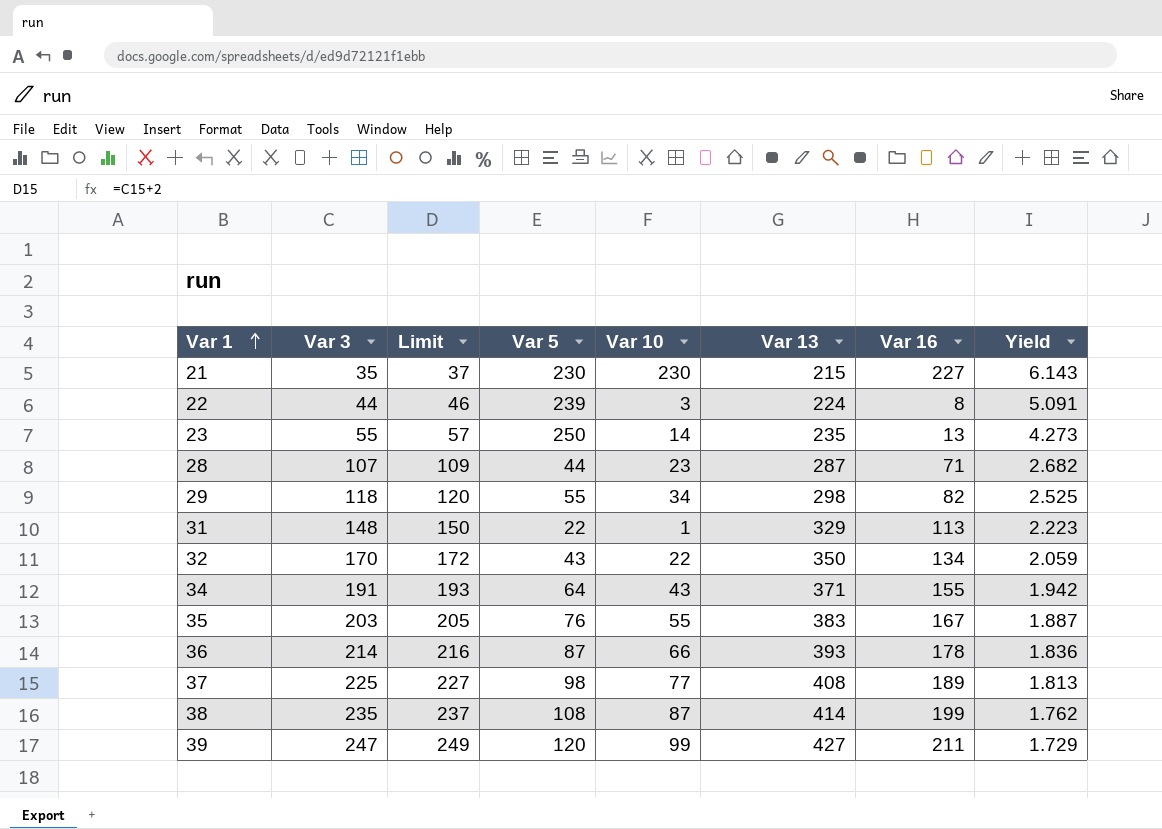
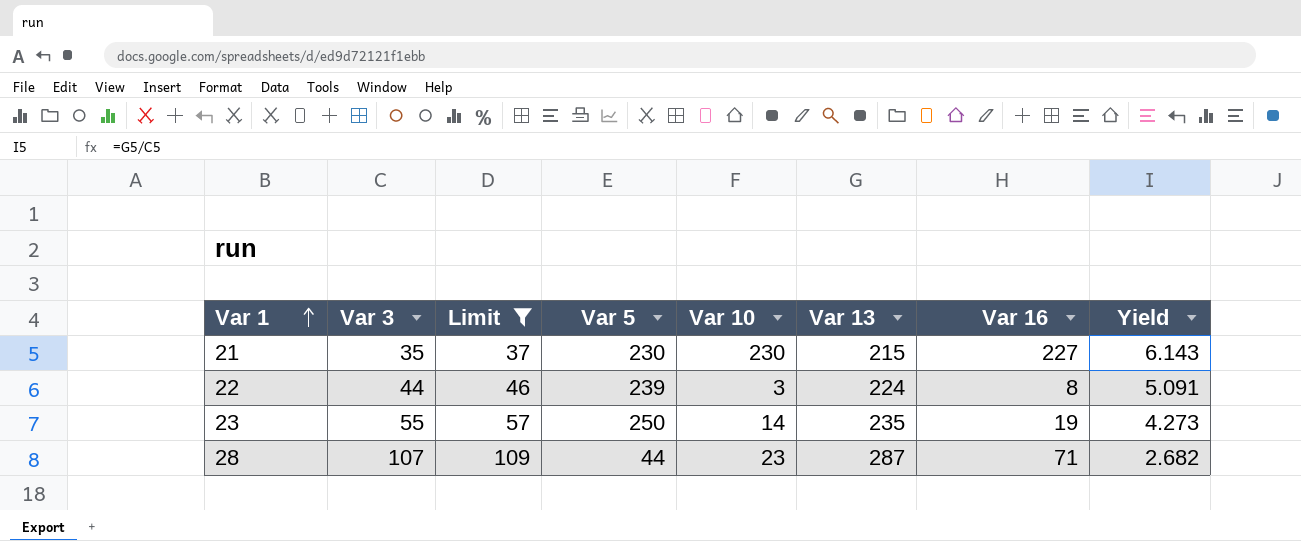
filter: none -> Limit <= 109
23 | Var 16: 13 -> 19

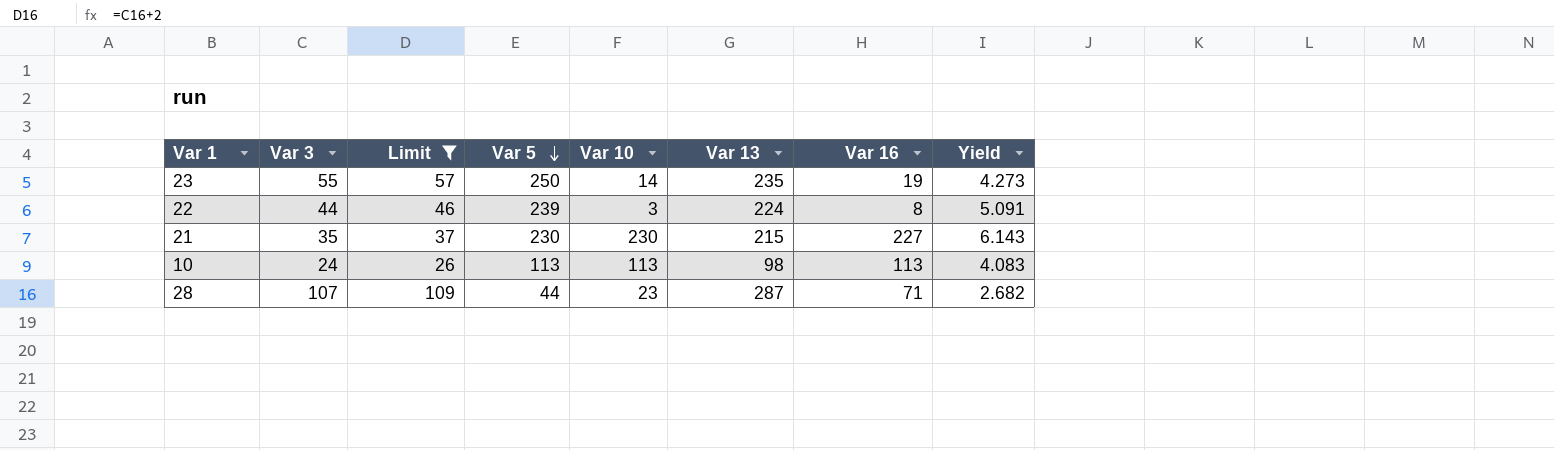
row order: Var 1 ascending -> Var 5 descending
row 10: none -> 24 | 26 | 113 | 113 | 98 | 113 | 4.083

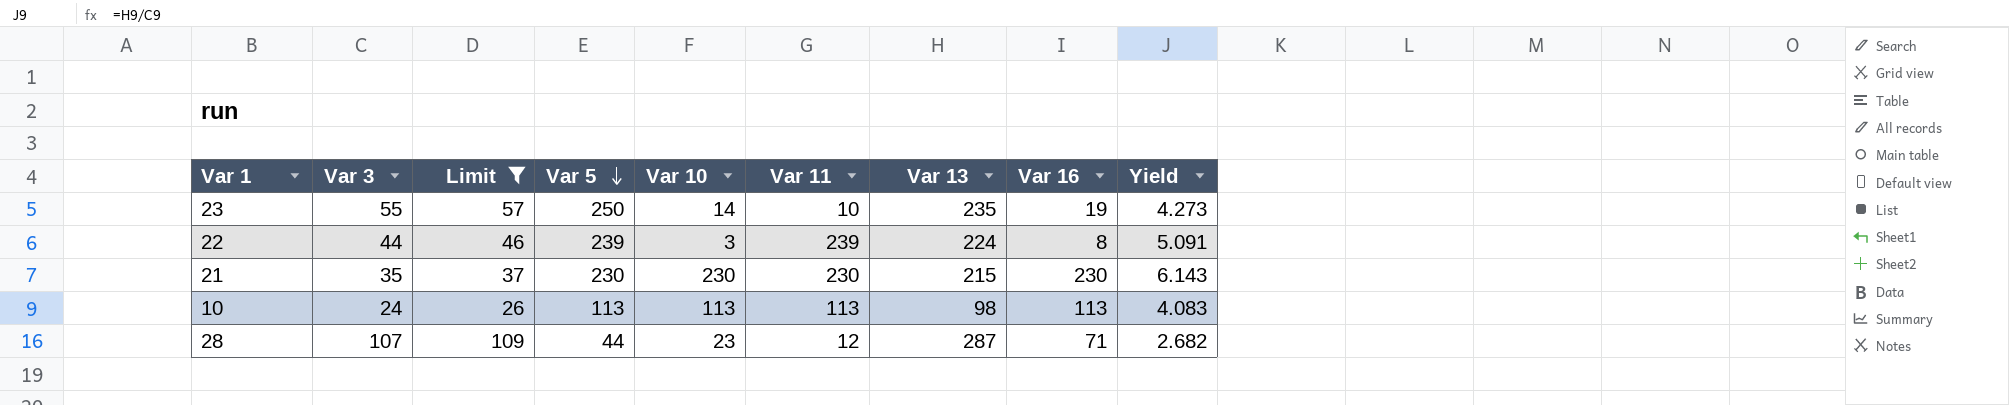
column Var 11 | position: none -> 6
21 | Var 16: 227 -> 230

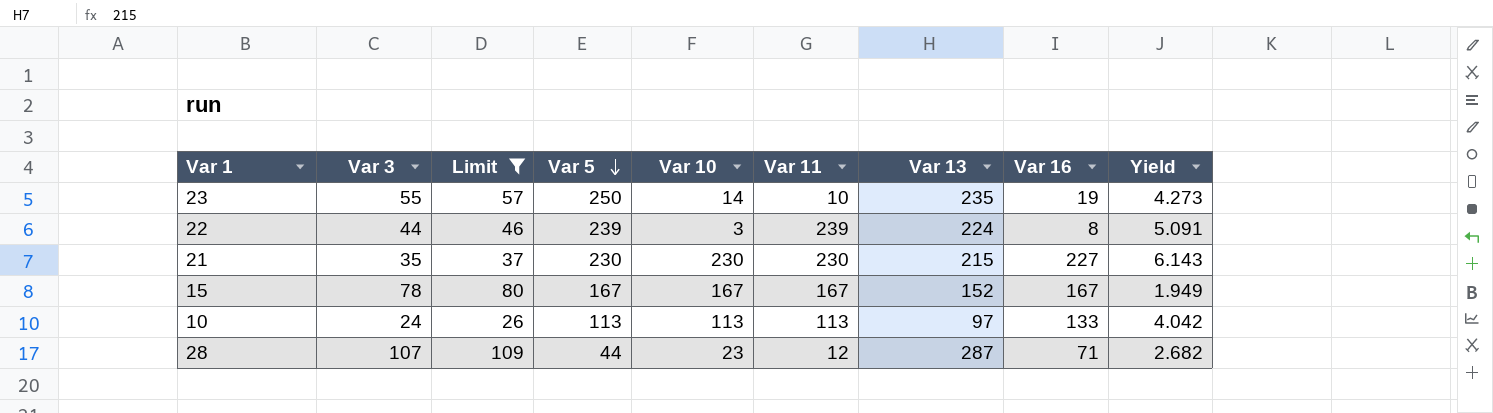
21 | Var 16: 230 -> 227
row 15: none -> 78 | 80 | 167 | 167 | 167 | 152 | 167 | 1.949
10 | Var 13: 98 -> 97
10 | Var 16: 113 -> 133
10 | Yield: 4.083 -> 4.042

